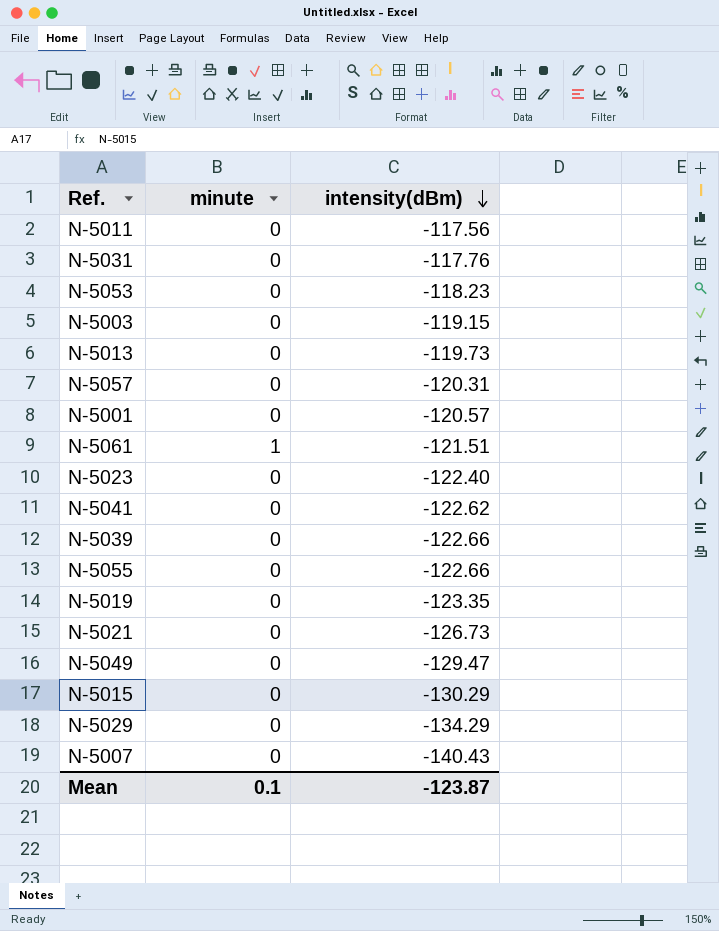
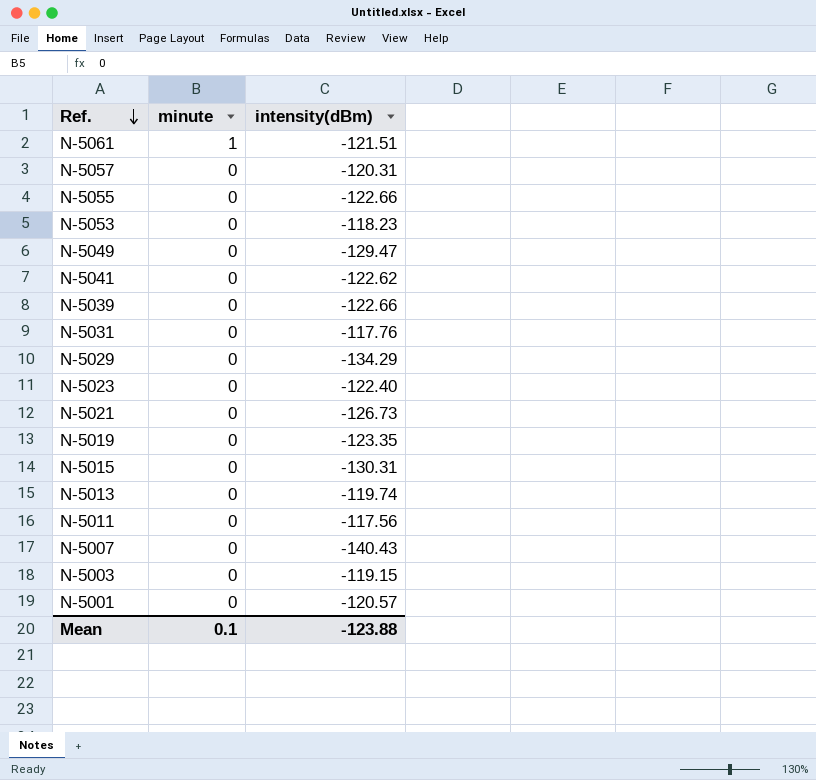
row order: intensity(dBm) descending -> Ref. descending
N-5015 | intensity(dBm): -130.29 -> -130.31
N-5013 | intensity(dBm): -119.73 -> -119.74
Mean | intensity(dBm): -123.87 -> -123.88

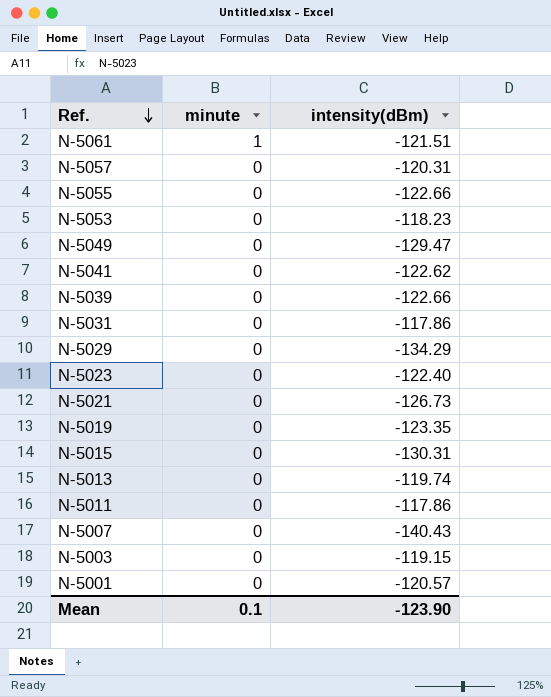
N-5031 | intensity(dBm): -117.76 -> -117.86
N-5011 | intensity(dBm): -117.56 -> -117.86
Mean | intensity(dBm): -123.88 -> -123.90

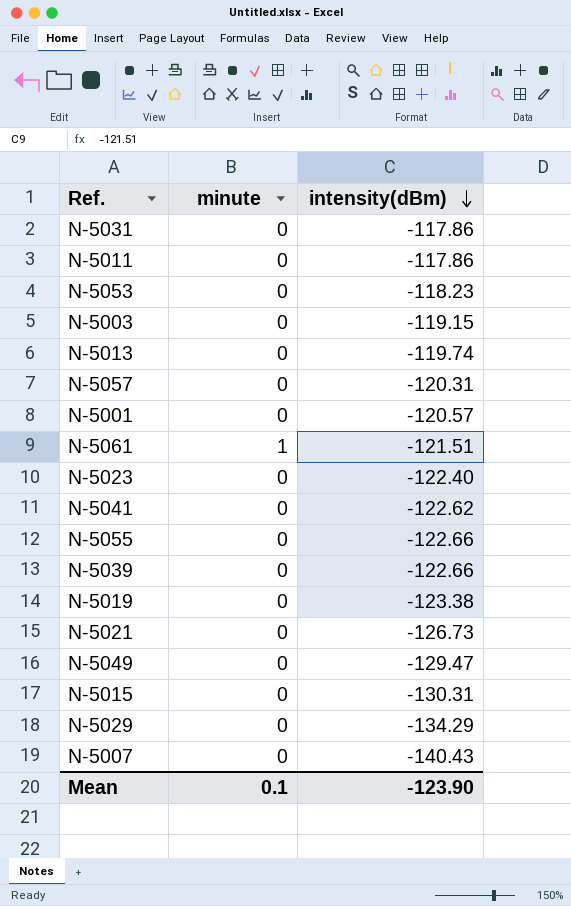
row order: Ref. descending -> intensity(dBm) descending
N-5019 | intensity(dBm): -123.35 -> -123.38

